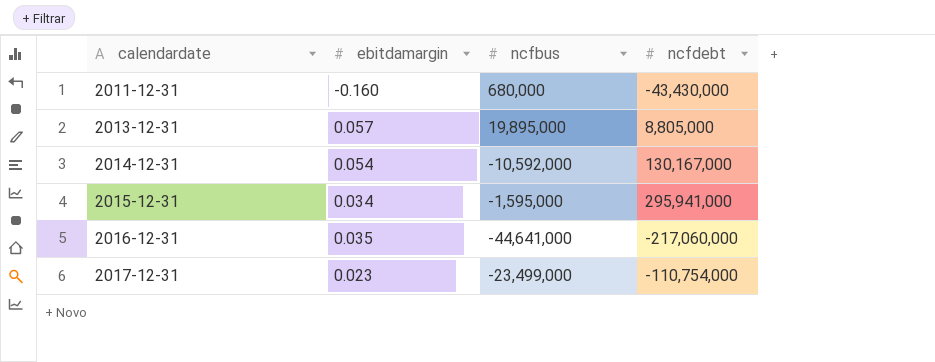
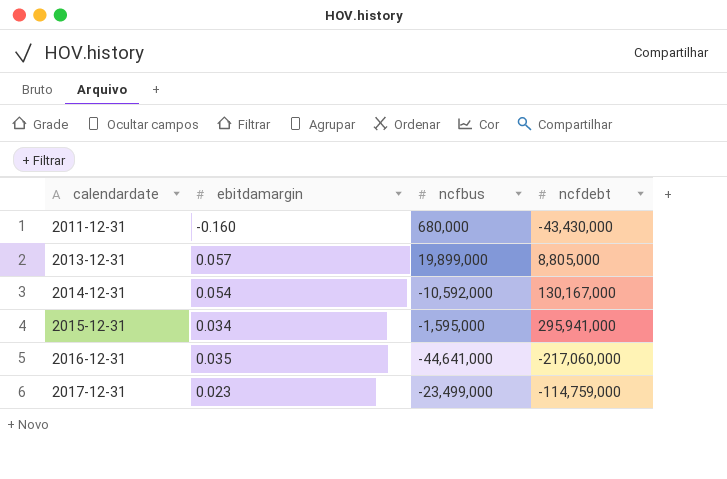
2013-12-31 | ncfbus: 19,895,000 -> 19,899,000
2017-12-31 | ncfdebt: -110,754,000 -> -114,759,000

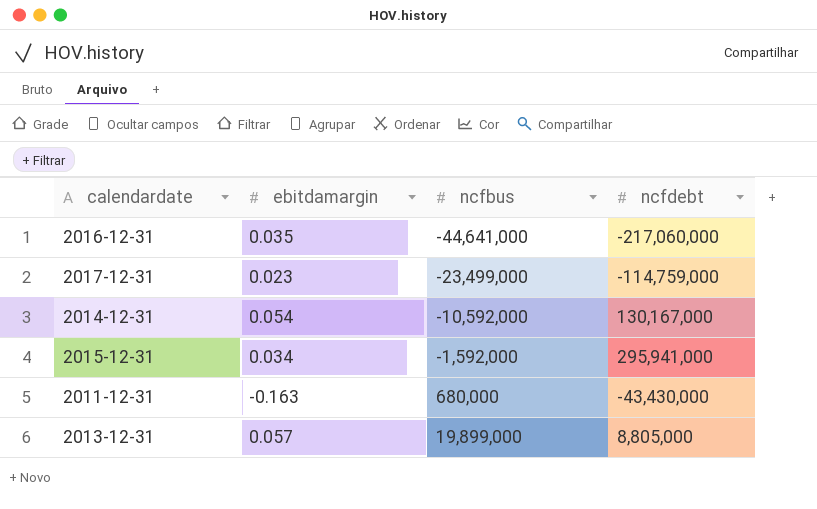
row order: calendardate ascending -> ncfbus ascending
2015-12-31 | ncfbus: -1,595,000 -> -1,592,000
2011-12-31 | ebitdamargin: -0.160 -> -0.163

